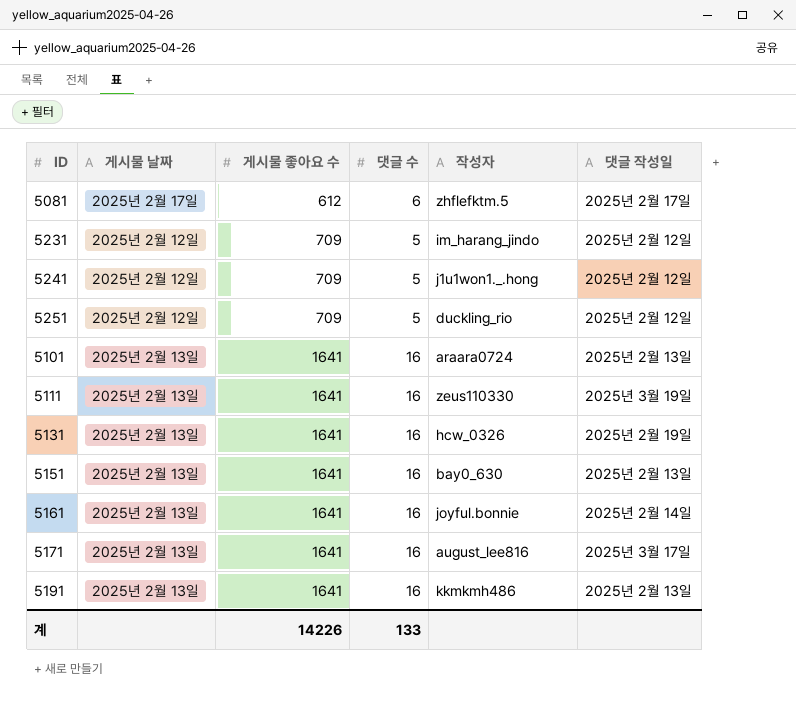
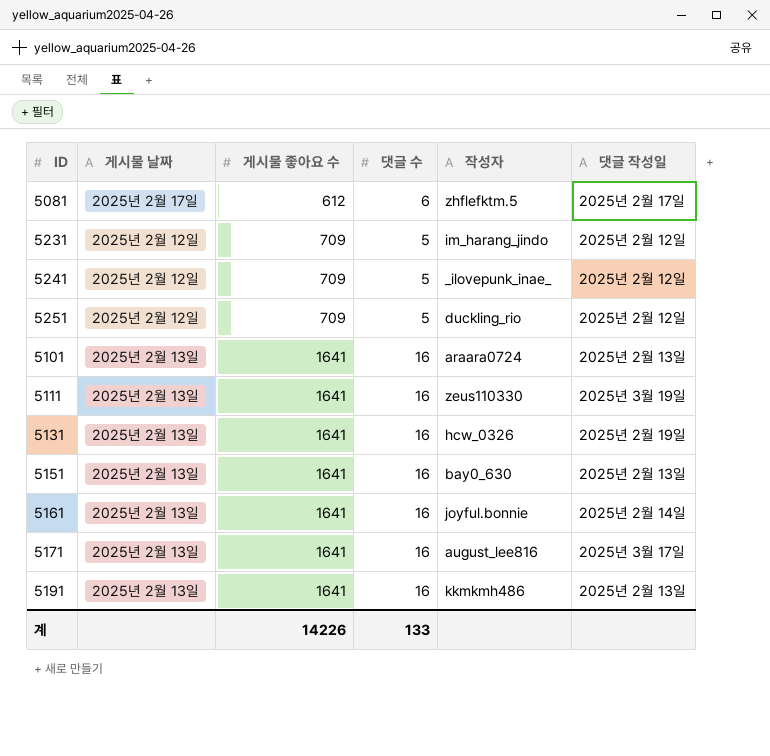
5241 | 작성자: j1u1won1._.hong -> _ilovepunk_inae_

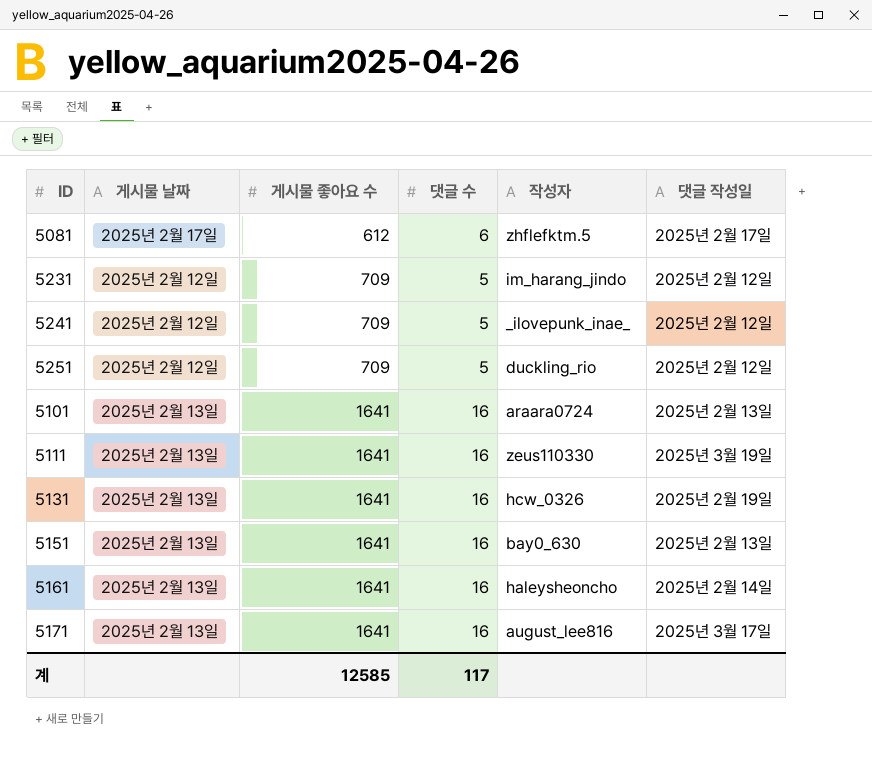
row 5191: 2025년 2월 13일 | 1641 | 16 | kkmkmh486 | 2025년 2월 13일 -> none
5161 | 작성자: joyful.bonnie -> haleysheoncho
계 | 게시물 좋아요 수: 14226 -> 12585
계 | 댓글 수: 133 -> 117

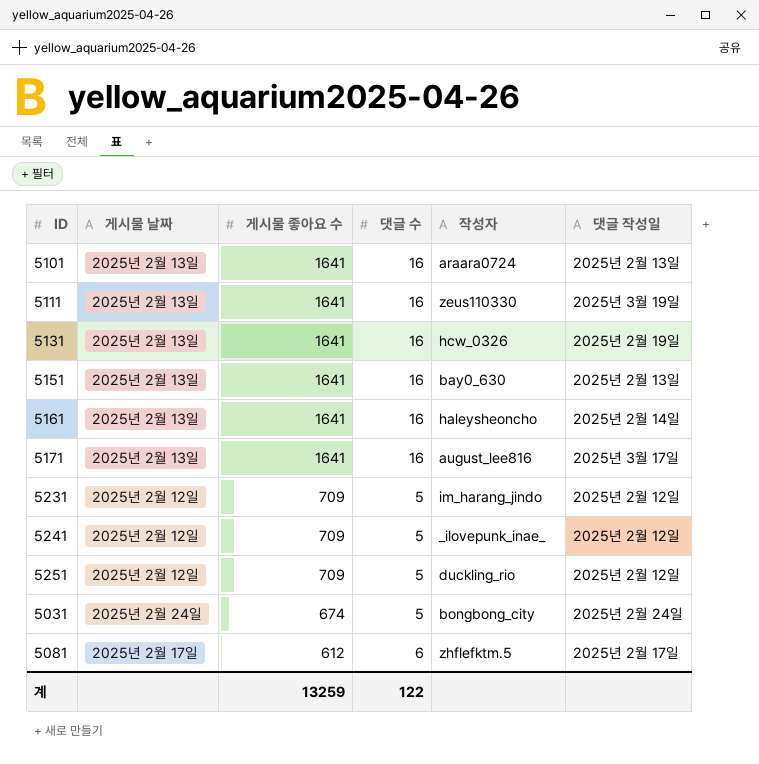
row order: 게시물 좋아요 수 ascending -> 게시물 좋아요 수 descending
row 5031: none -> 2025년 2월 24일 | 674 | 5 | bongbong_city | 2025년 2월 24일
계 | 게시물 좋아요 수: 12585 -> 13259
계 | 댓글 수: 117 -> 122

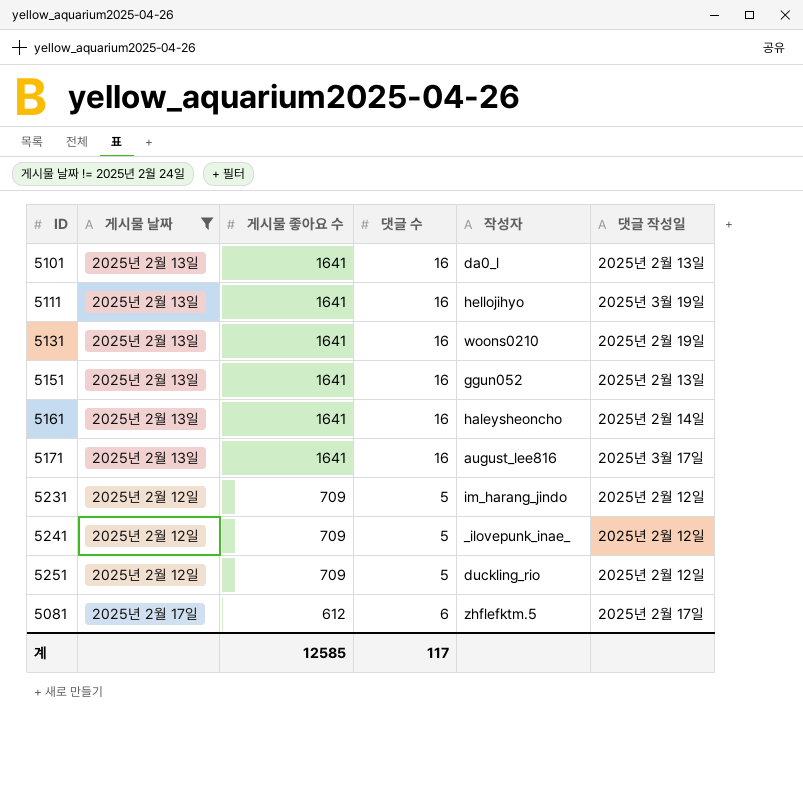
filter: none -> 게시물 날짜 != 2025년 2월 24일
5101 | 작성자: araara0724 -> da0_l
5111 | 작성자: zeus110330 -> hellojihyo
5131 | 작성자: hcw_0326 -> woons0210
5151 | 작성자: bay0_630 -> ggun052
계 | 게시물 좋아요 수: 13259 -> 12585
계 | 댓글 수: 122 -> 117

